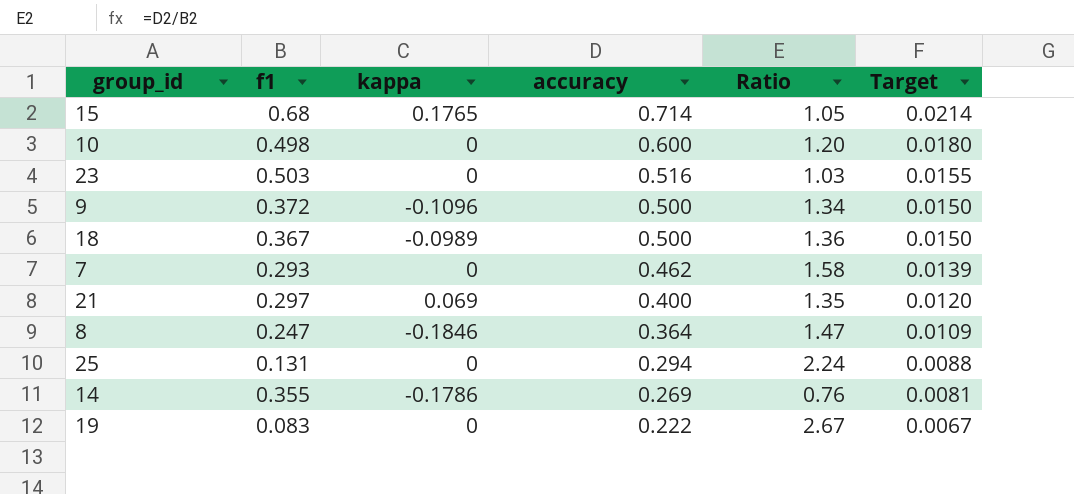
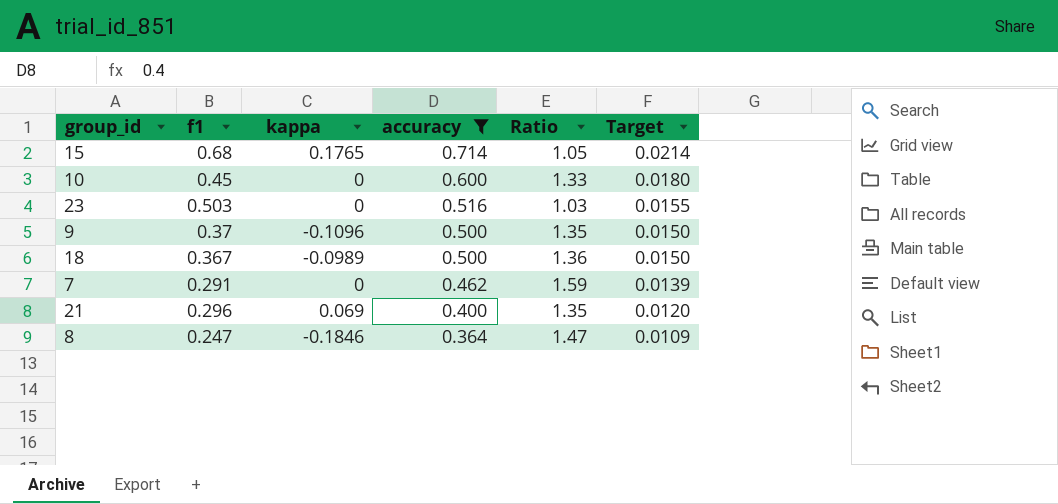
filter: none -> accuracy >= 0.364
10 | f1: 0.498 -> 0.45
10 | Ratio: 1.20 -> 1.33
9 | f1: 0.372 -> 0.37
9 | Ratio: 1.34 -> 1.35
7 | f1: 0.293 -> 0.291
7 | Ratio: 1.58 -> 1.59
21 | f1: 0.297 -> 0.296

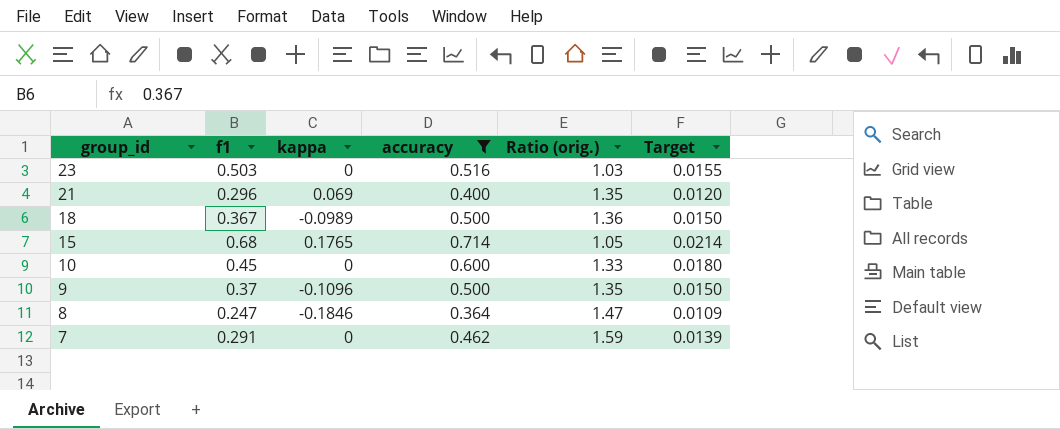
row order: accuracy descending -> group_id descending
column name: Ratio -> Ratio (orig.)

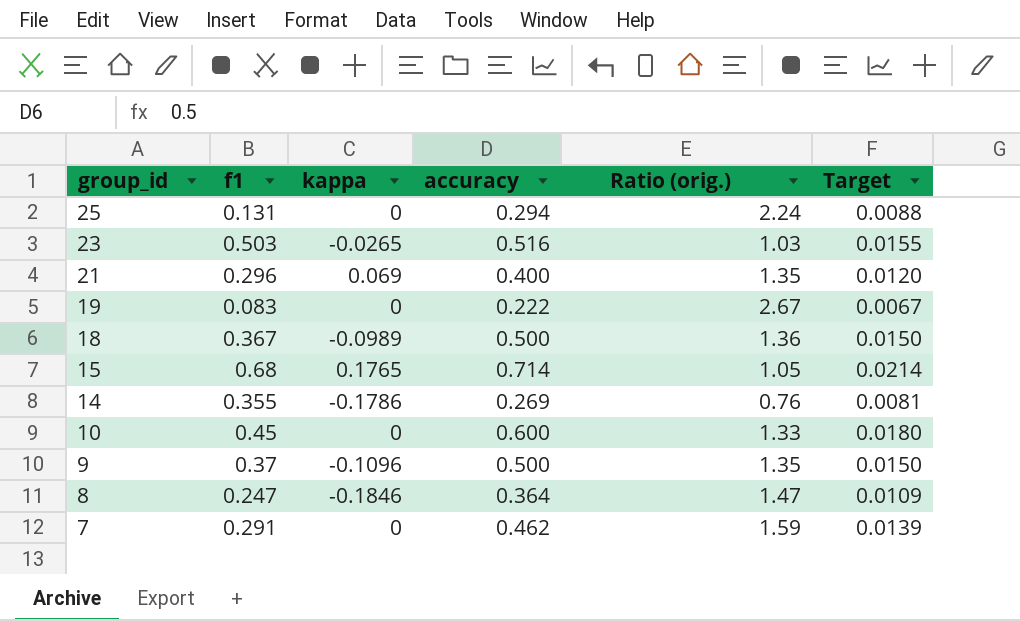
filter: accuracy >= 0.364 -> none
23 | kappa: 0 -> -0.0265

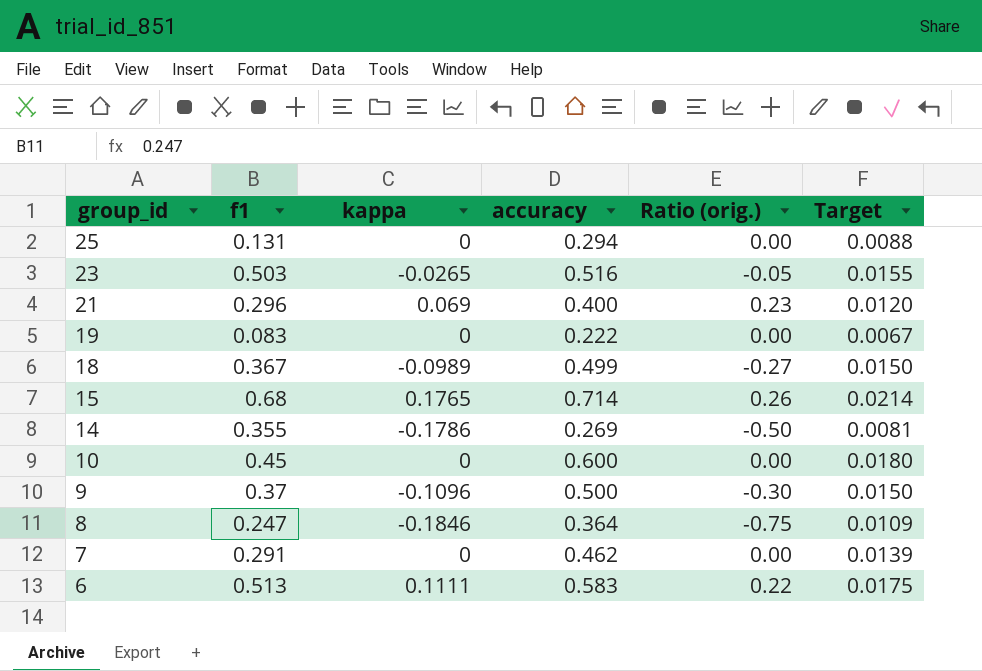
column Ratio (orig.) | formula: [accuracy] / [f1] -> [kappa] / [f1]
18 | accuracy: 0.500 -> 0.499
row 6: none -> 0.513 | 0.1111 | 0.583 | 0.22 | 0.0175

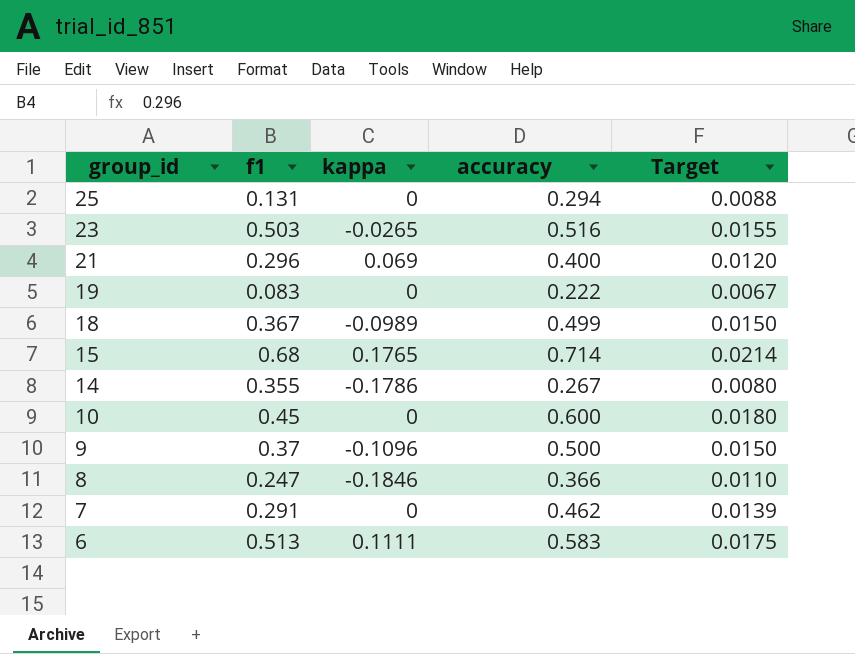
column Ratio (orig.) | formula: [kappa] / [f1] -> none
14 | accuracy: 0.269 -> 0.267
14 | Target: 0.0081 -> 0.0080
8 | accuracy: 0.364 -> 0.366
8 | Target: 0.0109 -> 0.0110

